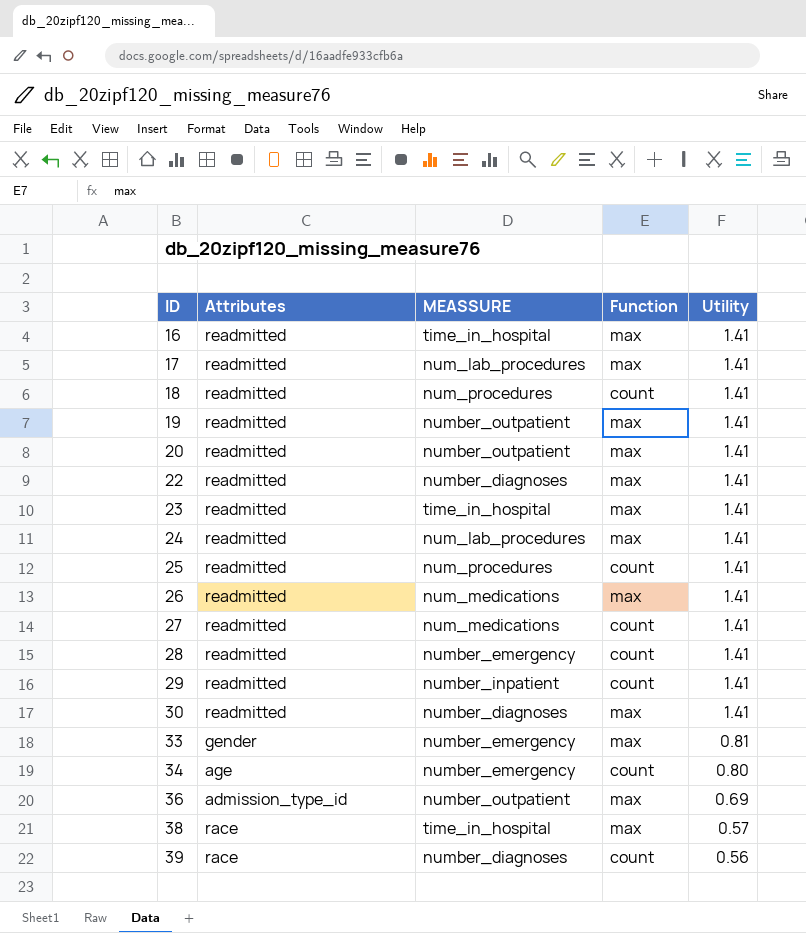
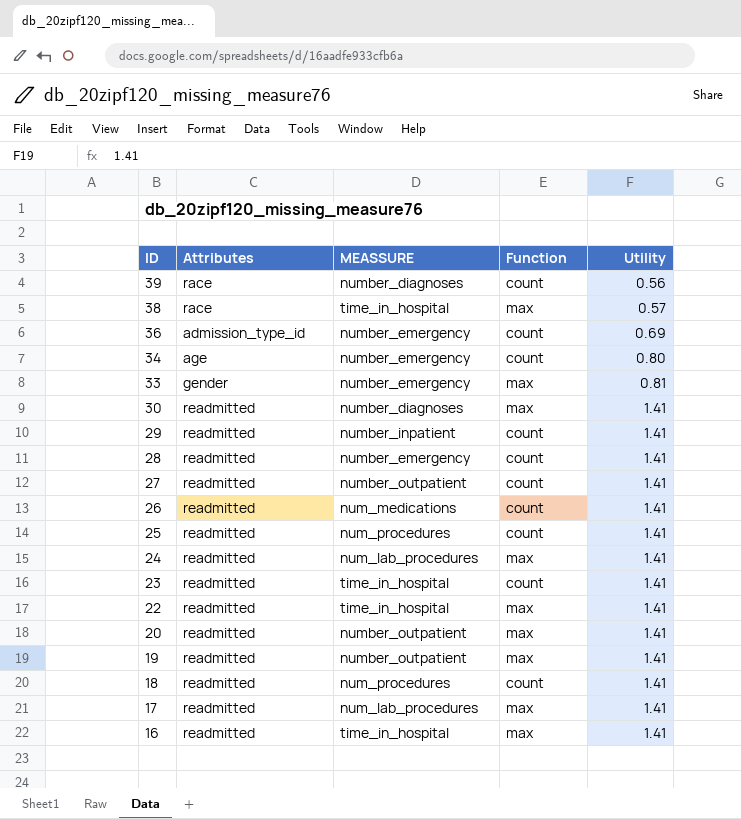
row order: ID ascending -> ID descending
36 | MEASSURE: number_outpatient -> number_emergency
36 | Function: max -> count
27 | MEASSURE: num_medications -> number_outpatient
26 | Function: max -> count
23 | Function: max -> count
22 | MEASSURE: number_diagnoses -> time_in_hospital

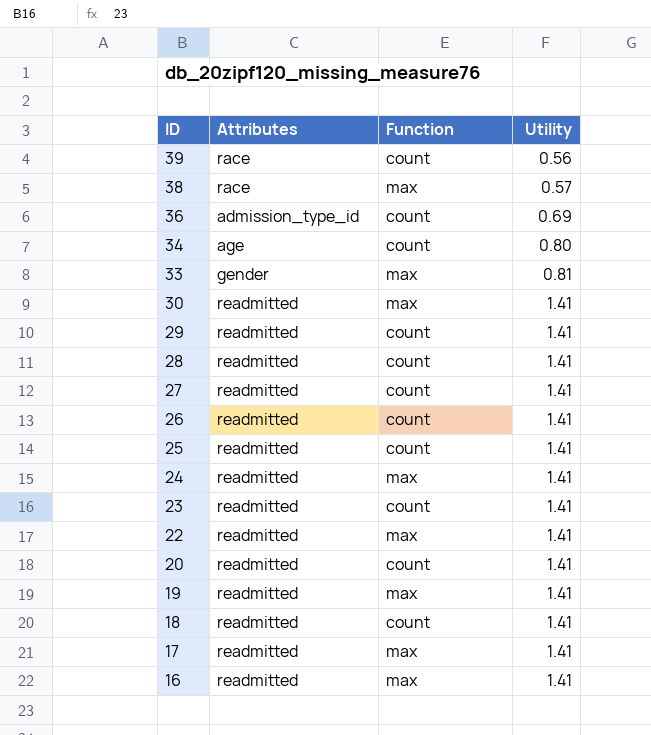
column MEASSURE | position: 3 -> none
20 | Function: max -> count

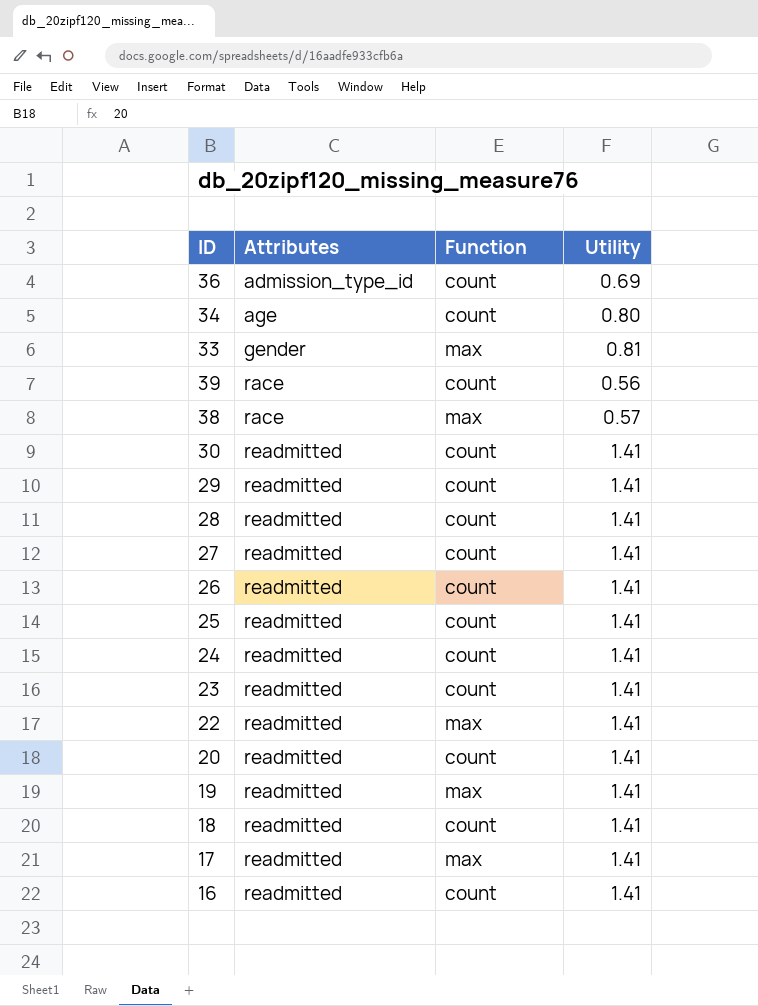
row order: ID descending -> Attributes ascending
30 | Function: max -> count
24 | Function: max -> count
16 | Function: max -> count

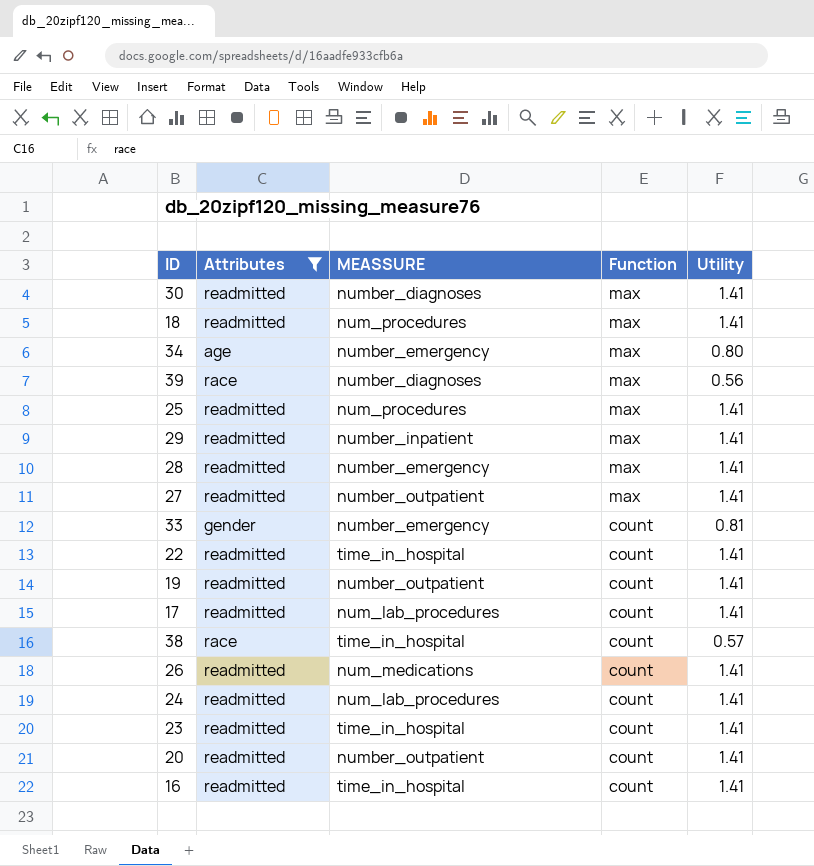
filter: none -> Attributes != admission_type_id
row order: Attributes ascending -> Function descending
column MEASSURE | position: none -> 3
30 | Function: count -> max
18 | Function: count -> max
34 | Function: count -> max
39 | Function: count -> max
25 | Function: count -> max
29 | Function: count -> max
28 | Function: count -> max
27 | Function: count -> max
33 | Function: max -> count
22 | Function: max -> count
19 | Function: max -> count
17 | Function: max -> count
38 | Function: max -> count

